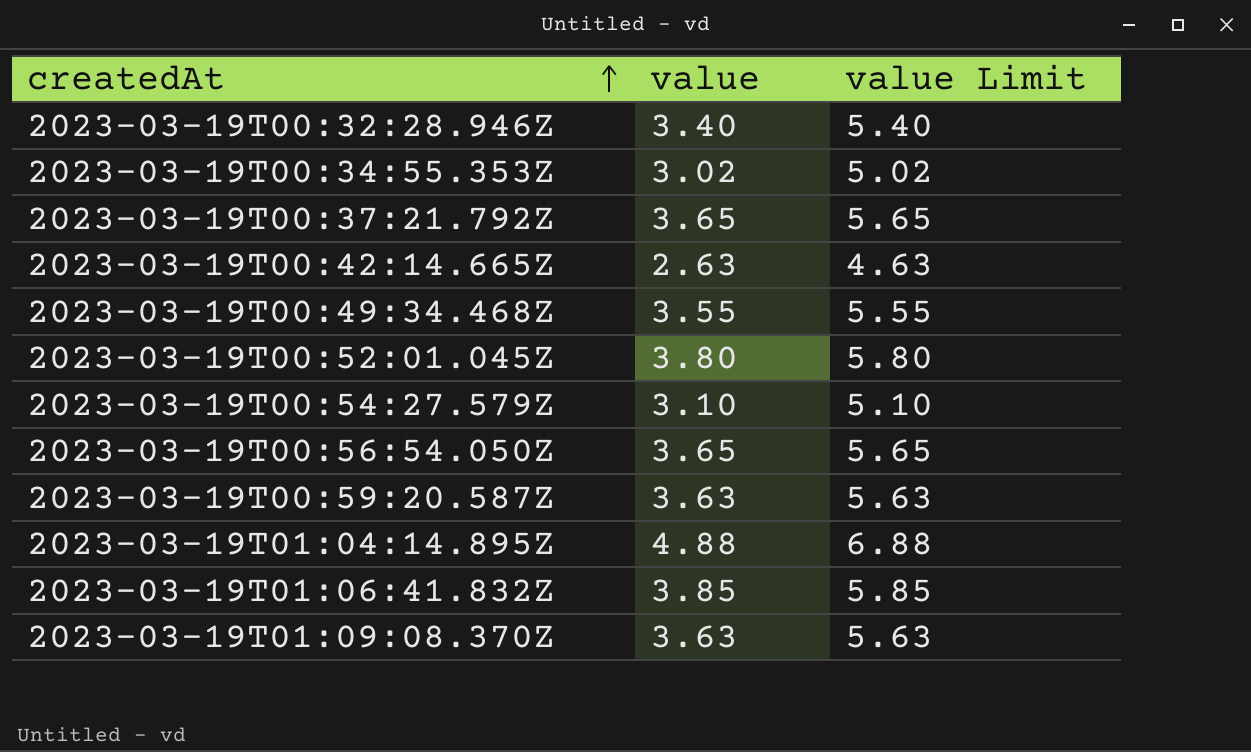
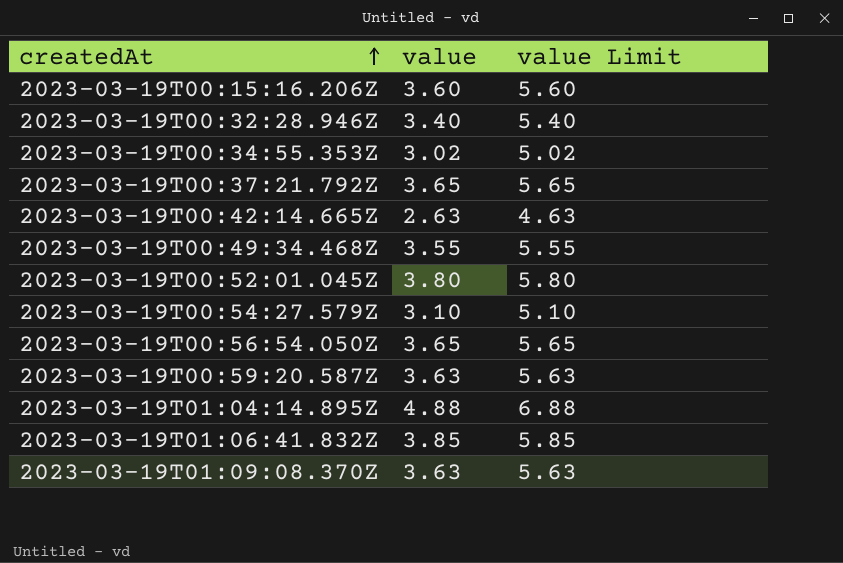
row 2023-03-19T00:15:16.206Z: none -> 3.60 | 5.60

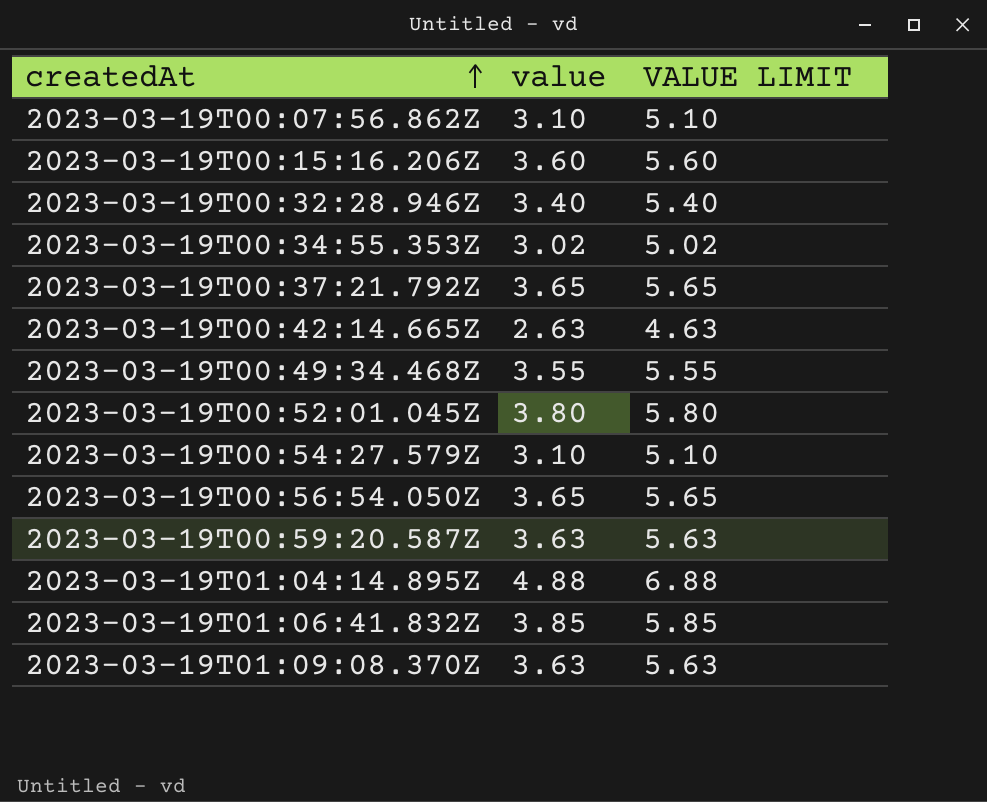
column name: value Limit -> VALUE LIMIT
row 2023-03-19T00:07:56.862Z: none -> 3.10 | 5.10

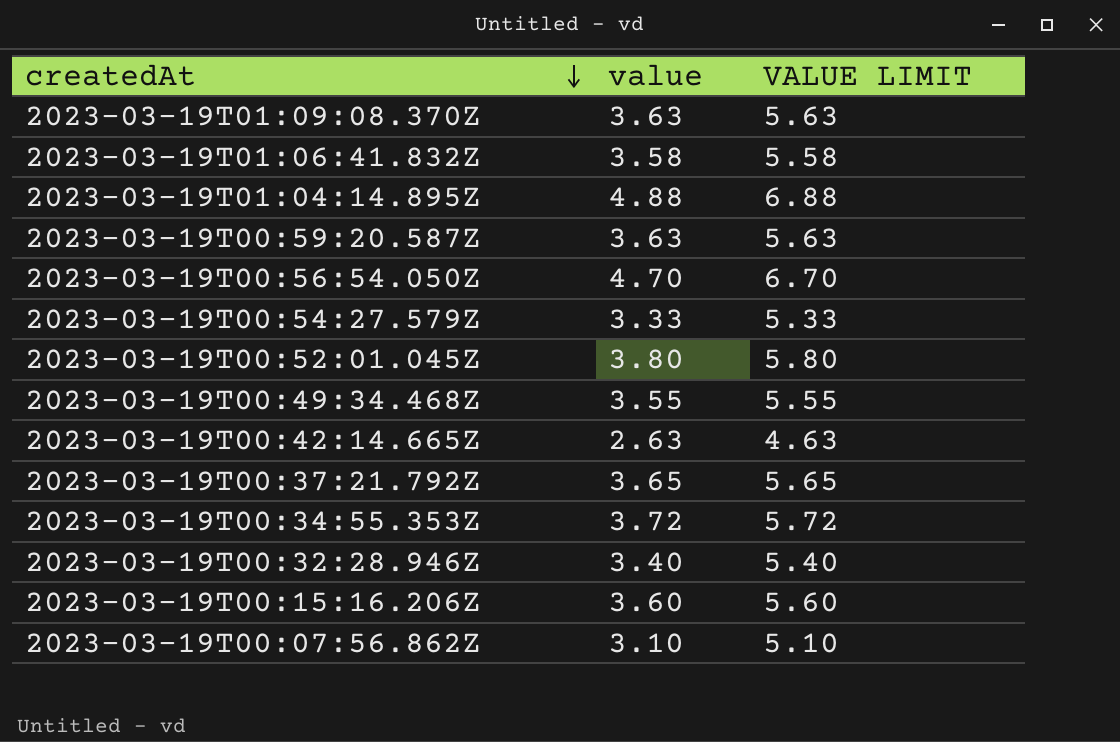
row order: createdAt ascending -> createdAt descending
2023-03-19T01:06:41.832Z | value: 3.85 -> 3.58
2023-03-19T01:06:41.832Z | VALUE LIMIT: 5.85 -> 5.58
2023-03-19T00:56:54.050Z | value: 3.65 -> 4.70
2023-03-19T00:56:54.050Z | VALUE LIMIT: 5.65 -> 6.70
2023-03-19T00:54:27.579Z | value: 3.10 -> 3.33
2023-03-19T00:54:27.579Z | VALUE LIMIT: 5.10 -> 5.33
2023-03-19T00:34:55.353Z | value: 3.02 -> 3.72
2023-03-19T00:34:55.353Z | VALUE LIMIT: 5.02 -> 5.72

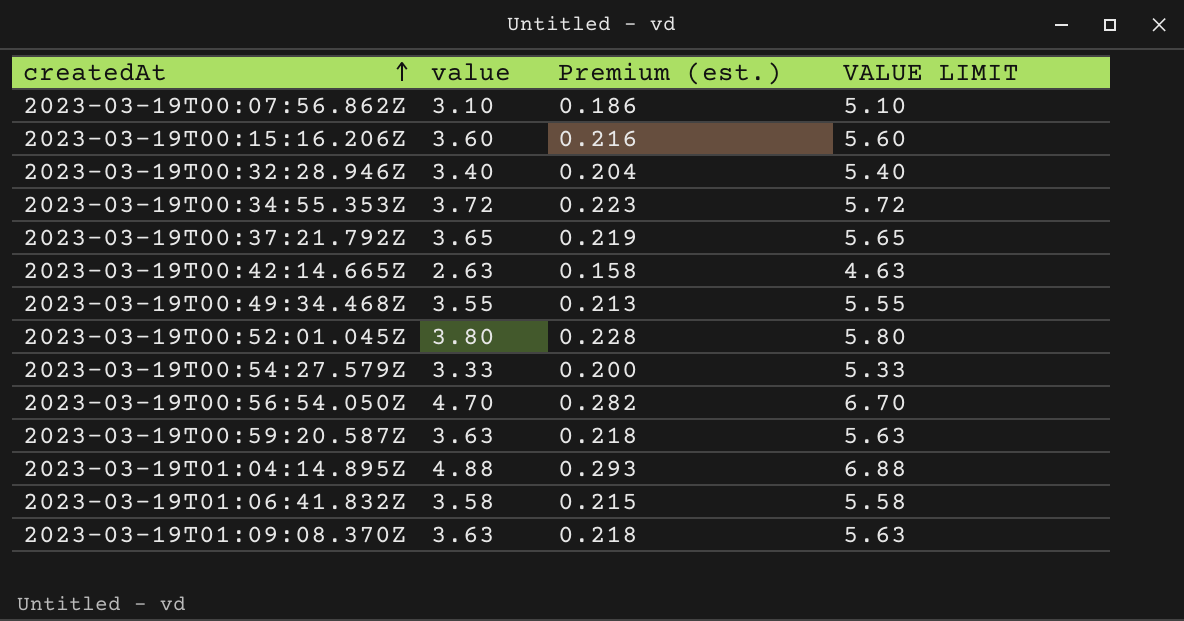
row order: createdAt descending -> createdAt ascending
column Premium (est.) | formula: none -> [value] * 0.06

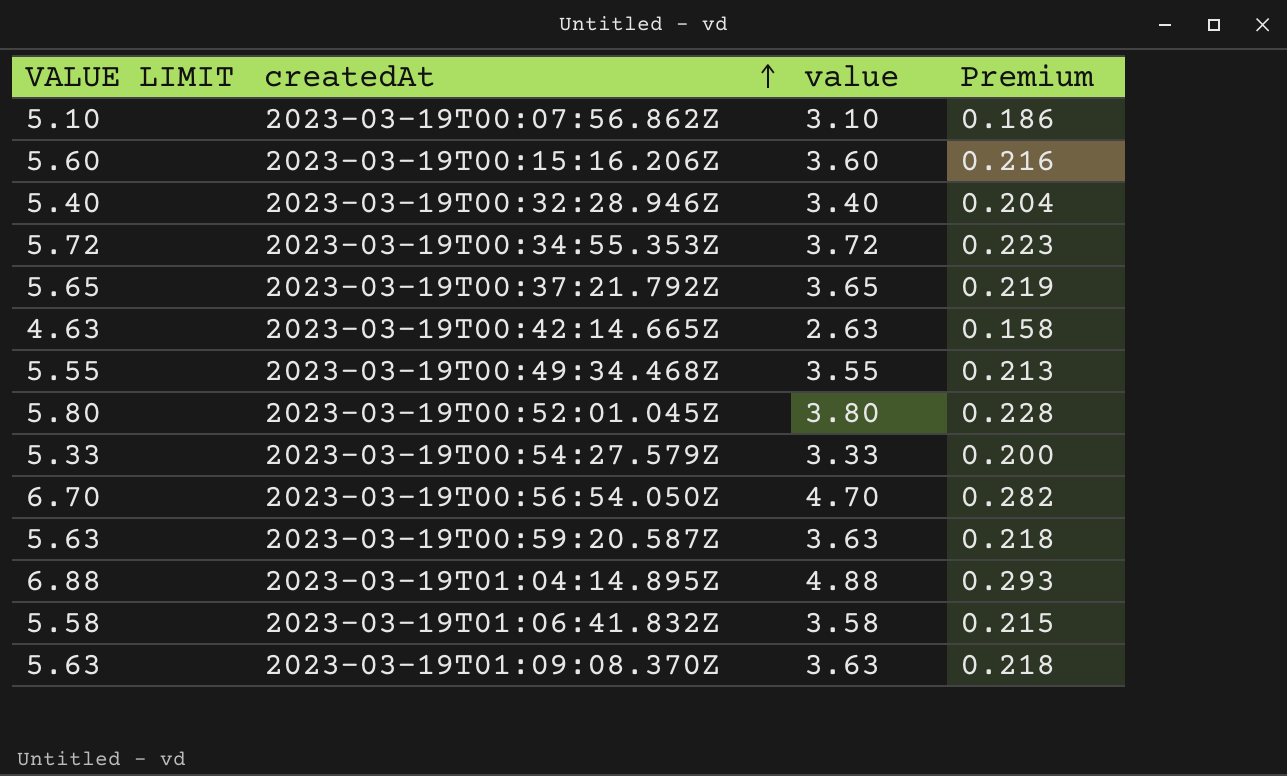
column VALUE LIMIT | position: 4 -> 1
column name: Premium (est.) -> Premium

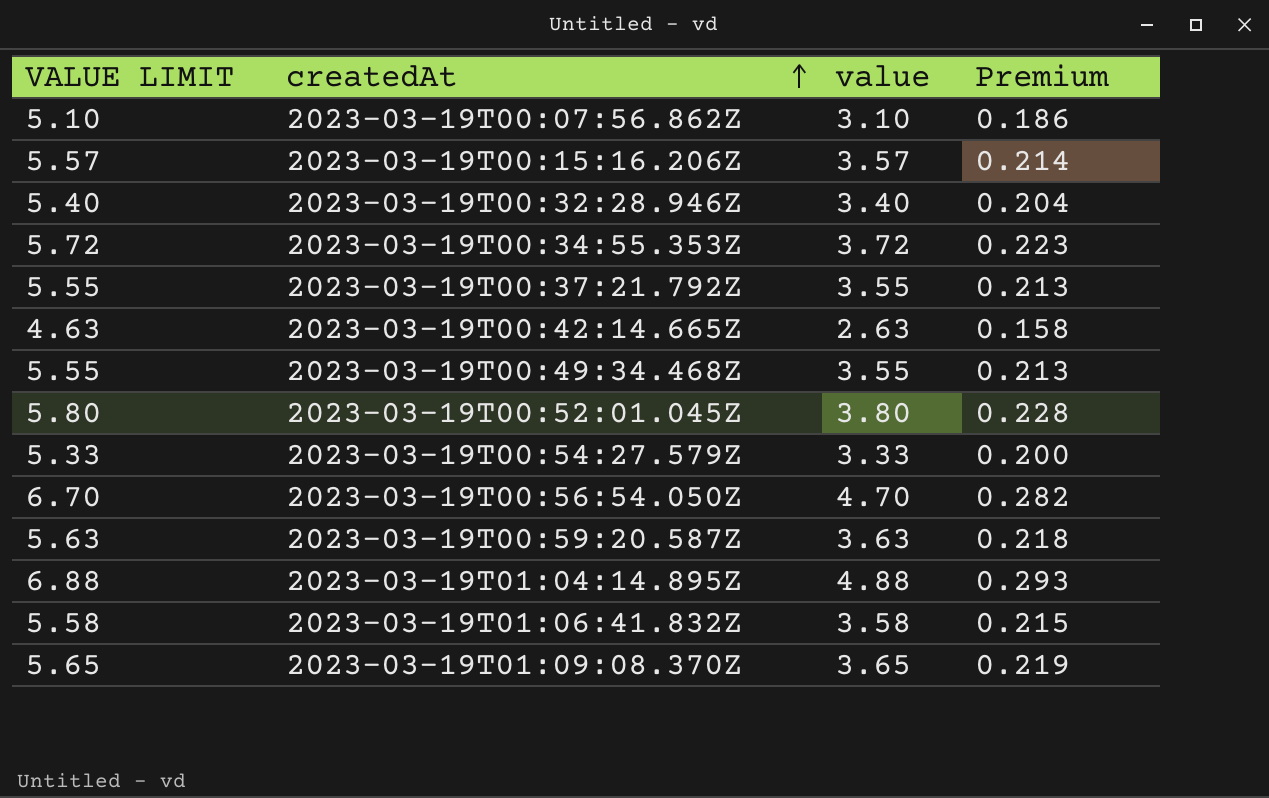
2023-03-19T00:15:16.206Z | VALUE LIMIT: 5.60 -> 5.57
2023-03-19T00:15:16.206Z | value: 3.60 -> 3.57
2023-03-19T00:15:16.206Z | Premium: 0.216 -> 0.214
2023-03-19T00:37:21.792Z | VALUE LIMIT: 5.65 -> 5.55
2023-03-19T00:37:21.792Z | value: 3.65 -> 3.55
2023-03-19T00:37:21.792Z | Premium: 0.219 -> 0.213
2023-03-19T01:09:08.370Z | VALUE LIMIT: 5.63 -> 5.65
2023-03-19T01:09:08.370Z | value: 3.63 -> 3.65
2023-03-19T01:09:08.370Z | Premium: 0.218 -> 0.219

